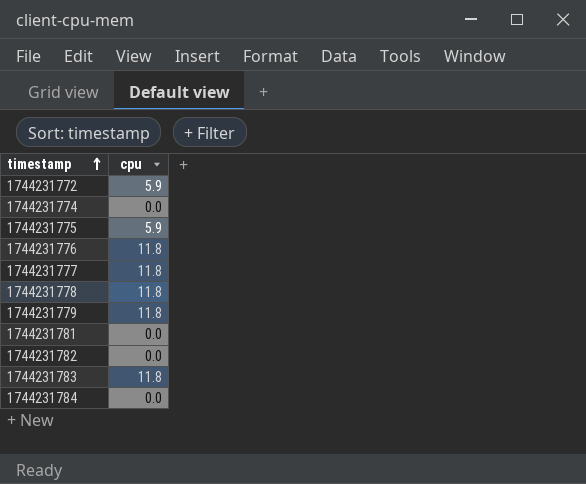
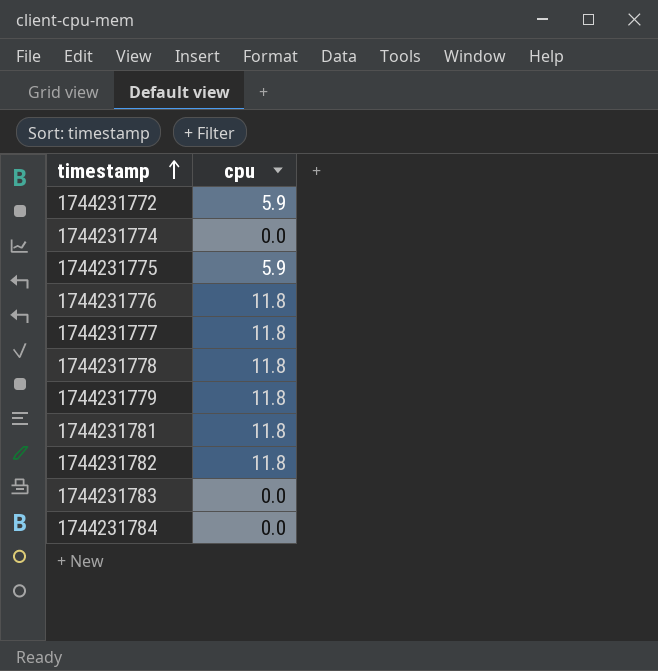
1744231781 | cpu: 0.0 -> 11.8
1744231782 | cpu: 0.0 -> 11.8
1744231783 | cpu: 11.8 -> 0.0

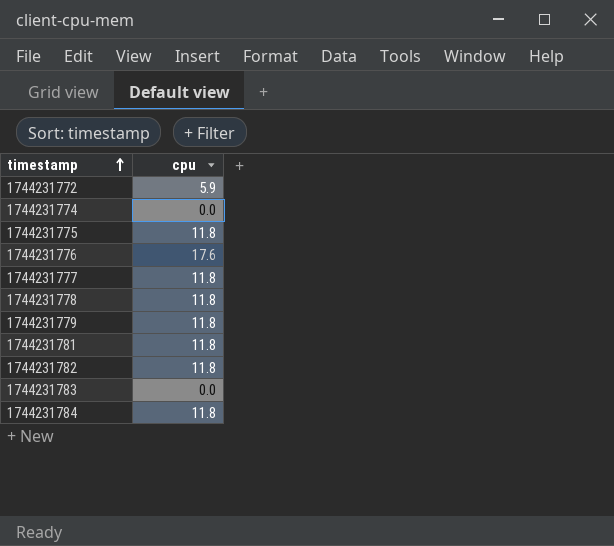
1744231775 | cpu: 5.9 -> 11.8
1744231776 | cpu: 11.8 -> 17.6
1744231784 | cpu: 0.0 -> 11.8

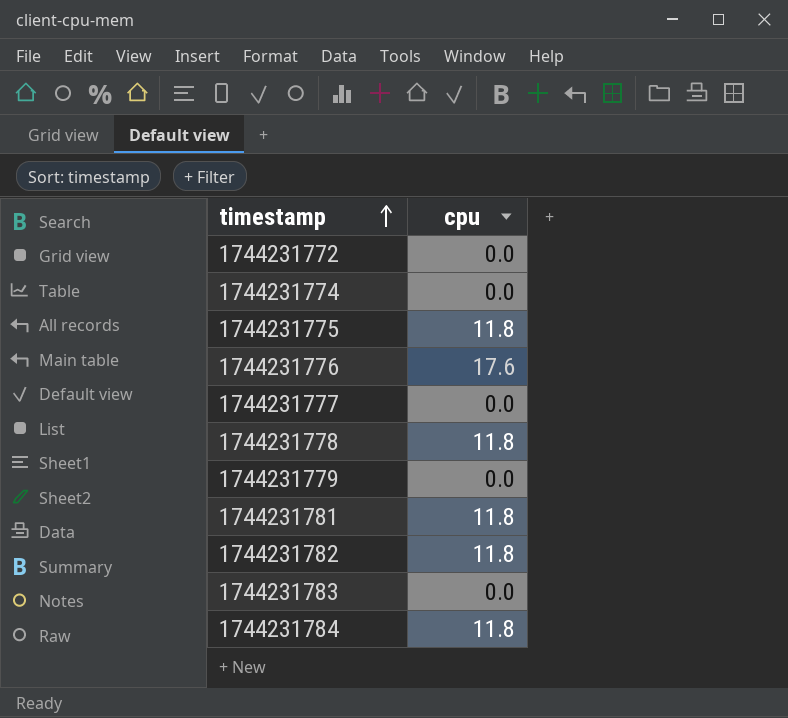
1744231772 | cpu: 5.9 -> 0.0
1744231777 | cpu: 11.8 -> 0.0
1744231779 | cpu: 11.8 -> 0.0

